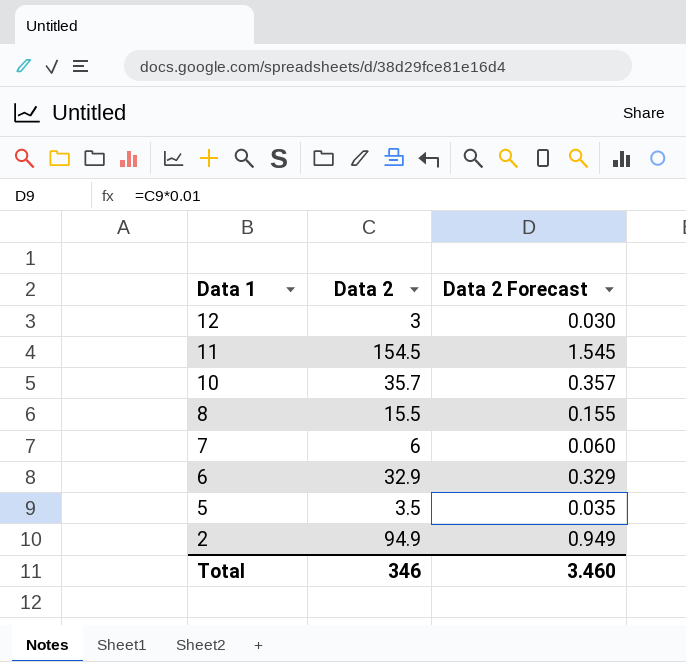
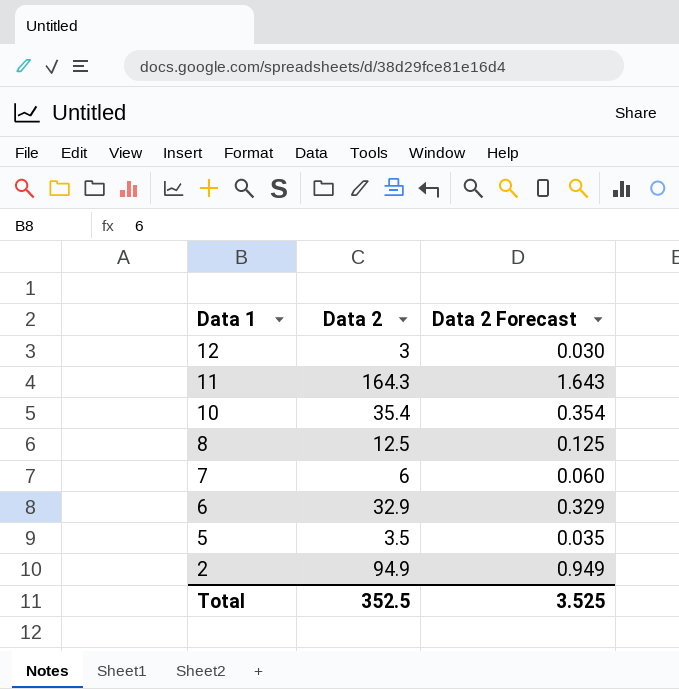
11 | Data 2: 154.5 -> 164.3
11 | Data 2 Forecast: 1.545 -> 1.643
10 | Data 2: 35.7 -> 35.4
10 | Data 2 Forecast: 0.357 -> 0.354
8 | Data 2: 15.5 -> 12.5
8 | Data 2 Forecast: 0.155 -> 0.125
Total | Data 2: 346 -> 352.5
Total | Data 2 Forecast: 3.460 -> 3.525

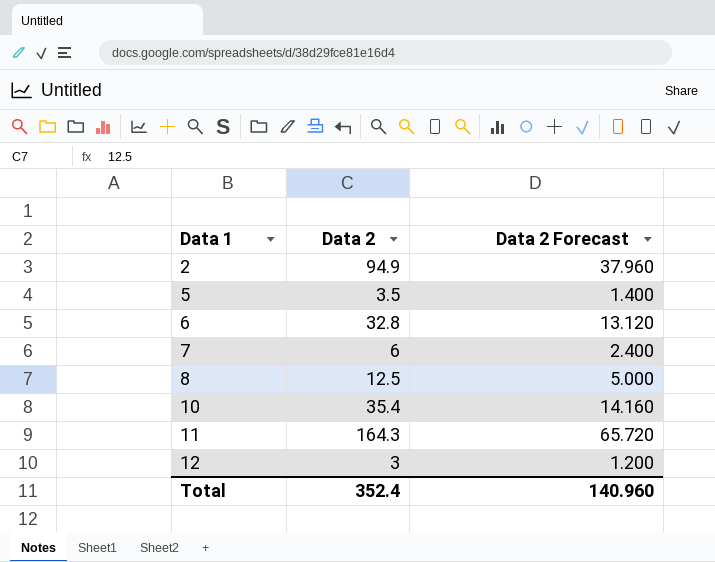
row order: Data 1 descending -> Data 1 ascending
column Data 2 Forecast | formula: [Data 2] * 0.01 -> [Data 2] * 0.4
6 | Data 2: 32.9 -> 32.8
Total | Data 2: 352.5 -> 352.4
Total | Data 2 Forecast: 3.525 -> 140.960

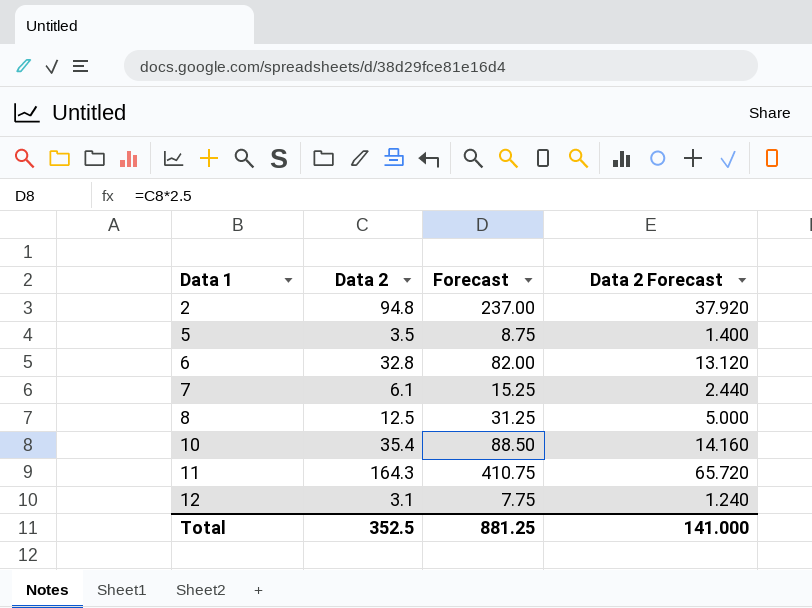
column Forecast | formula: none -> [Data 2] * 2.5
2 | Data 2: 94.9 -> 94.8
2 | Data 2 Forecast: 37.960 -> 37.920
7 | Data 2: 6 -> 6.1
7 | Data 2 Forecast: 2.400 -> 2.440
12 | Data 2: 3 -> 3.1
12 | Data 2 Forecast: 1.200 -> 1.240
Total | Data 2: 352.4 -> 352.5
Total | Data 2 Forecast: 140.960 -> 141.000

